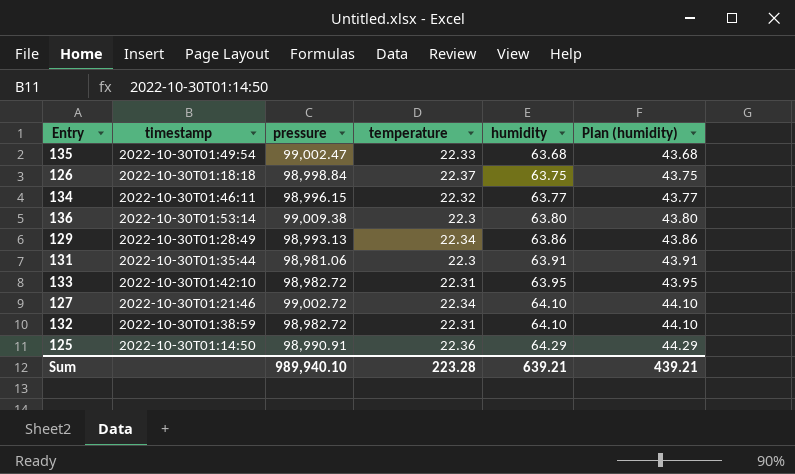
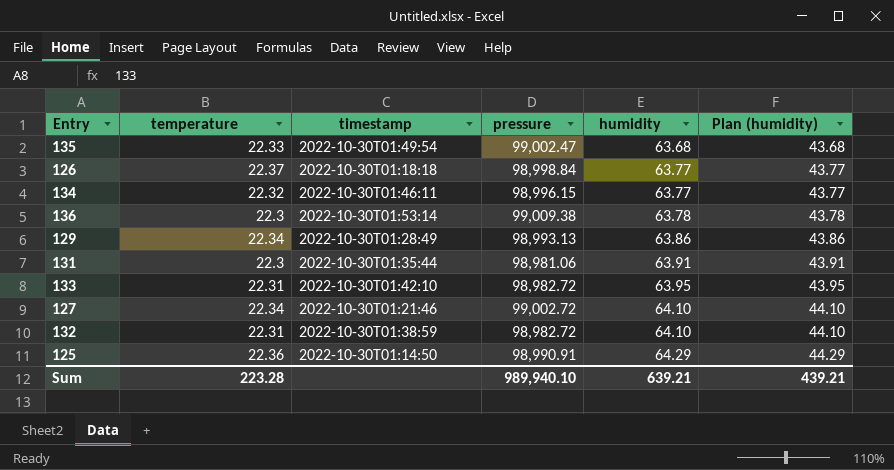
column temperature | position: 4 -> 2
126 | humidity: 63.75 -> 63.77
126 | Plan (humidity): 43.75 -> 43.77
136 | humidity: 63.80 -> 63.78
136 | Plan (humidity): 43.80 -> 43.78

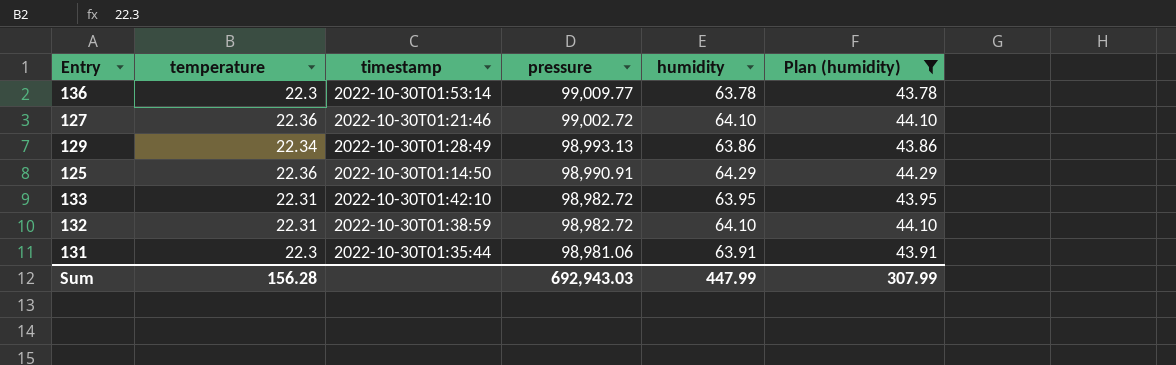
filter: none -> Plan (humidity) >= 43.78
row order: humidity ascending -> pressure descending
136 | pressure: 99,009.38 -> 99,009.77
127 | temperature: 22.34 -> 22.36
Sum | temperature: 223.28 -> 156.28
Sum | pressure: 989,940.10 -> 692,943.03
Sum | humidity: 639.21 -> 447.99
Sum | Plan (humidity): 439.21 -> 307.99

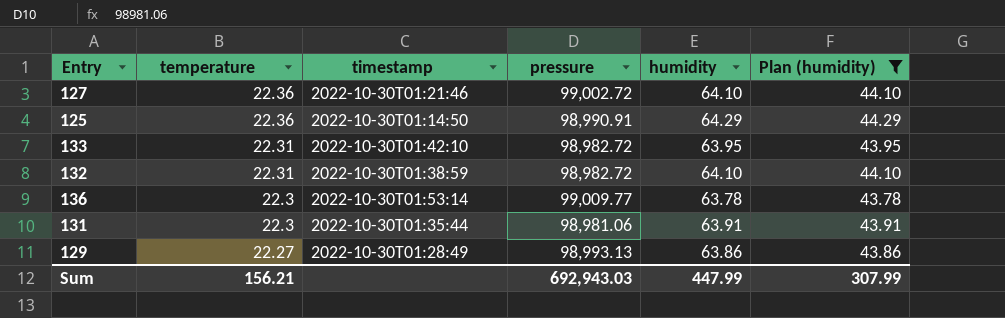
row order: pressure descending -> temperature descending
129 | temperature: 22.34 -> 22.27
Sum | temperature: 156.28 -> 156.21

